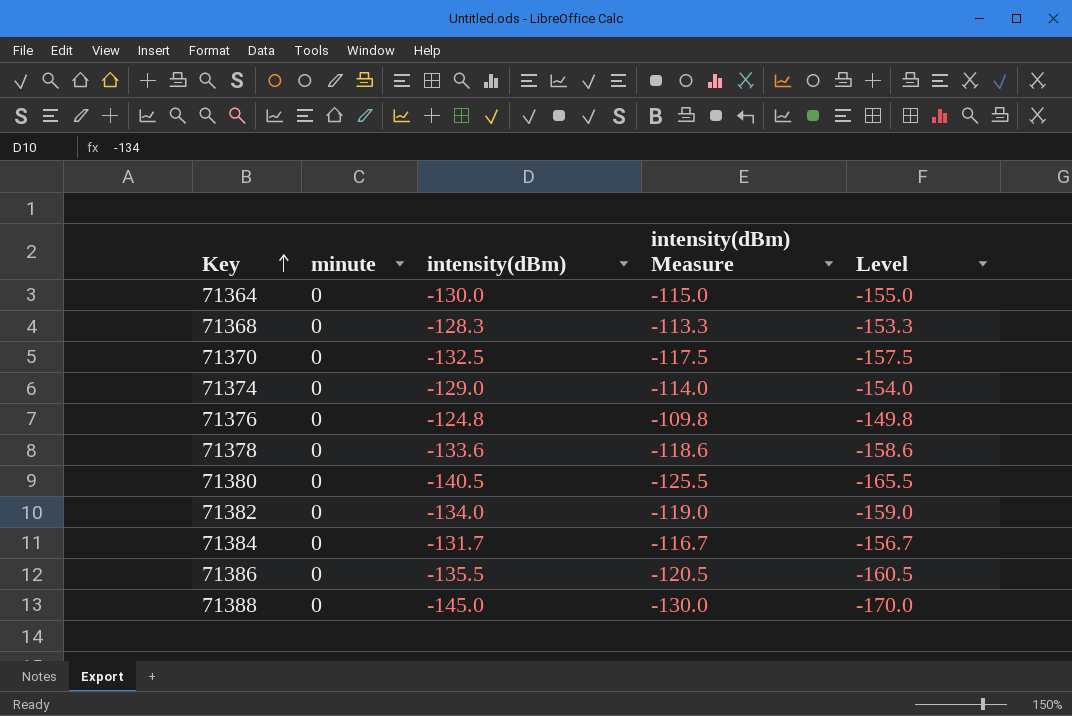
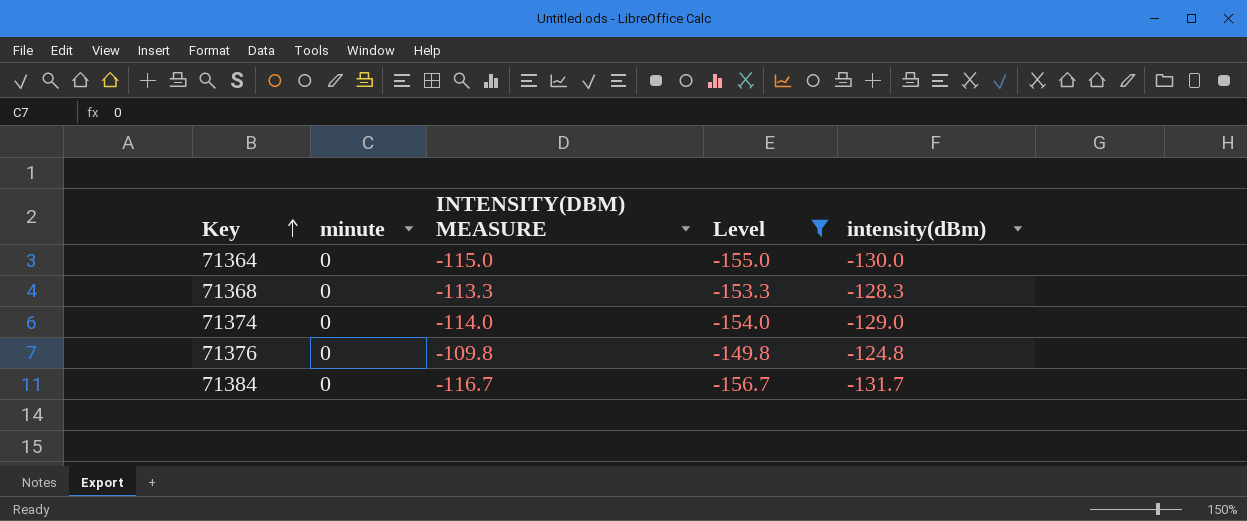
filter: none -> Level >= -156.7
column name: intensity(dBm) Measure -> INTENSITY(DBM) MEASURE
column intensity(dBm) | position: 3 -> 5

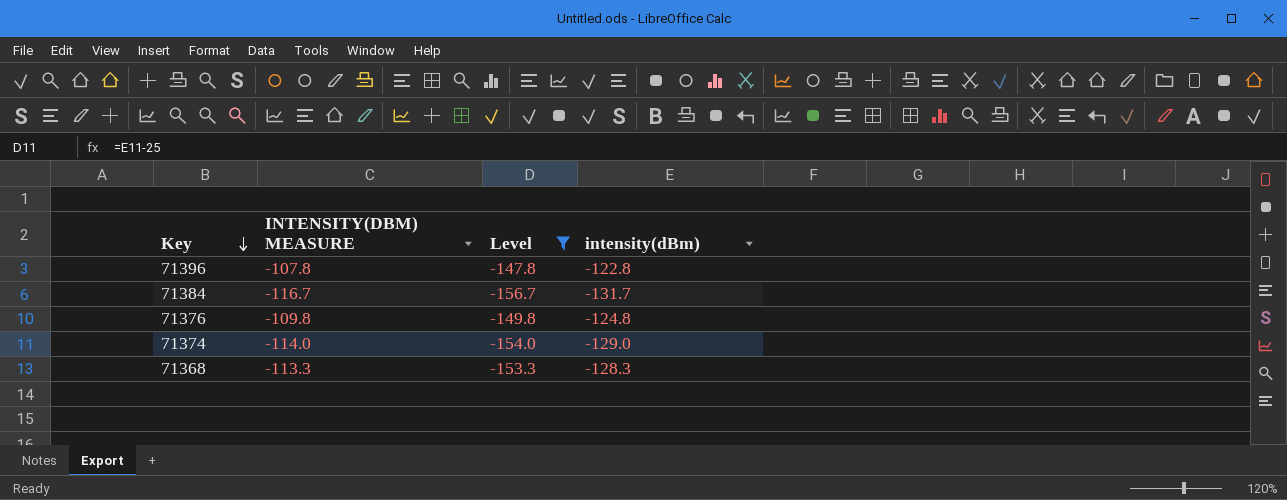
row order: Key ascending -> Key descending
column minute | position: 2 -> none
row 71364: 0 | -115.0 | -155.0 | -130.0 -> none
row 71396: none -> -107.8 | -147.8 | -122.8

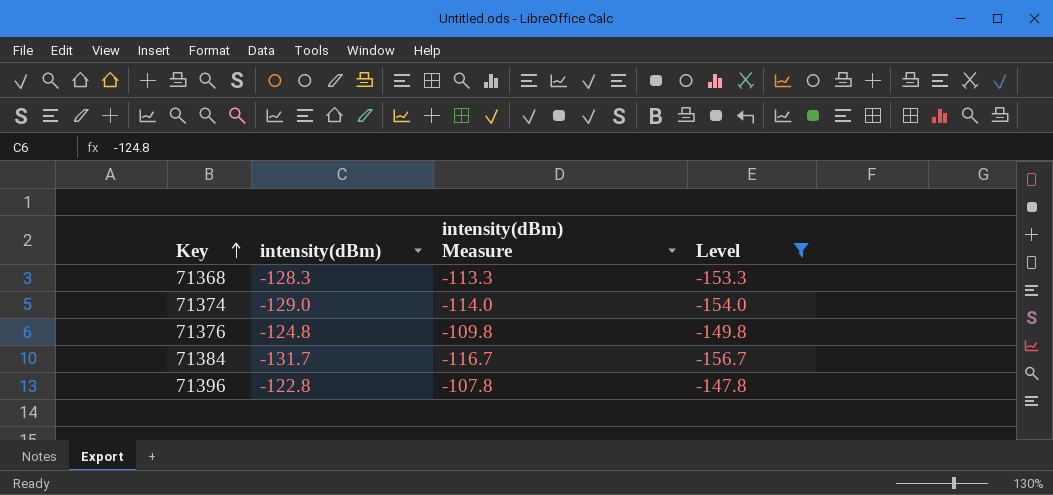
row order: Key descending -> Key ascending
column intensity(dBm) | position: 4 -> 2
column name: INTENSITY(DBM) MEASURE -> intensity(dBm) Measure

